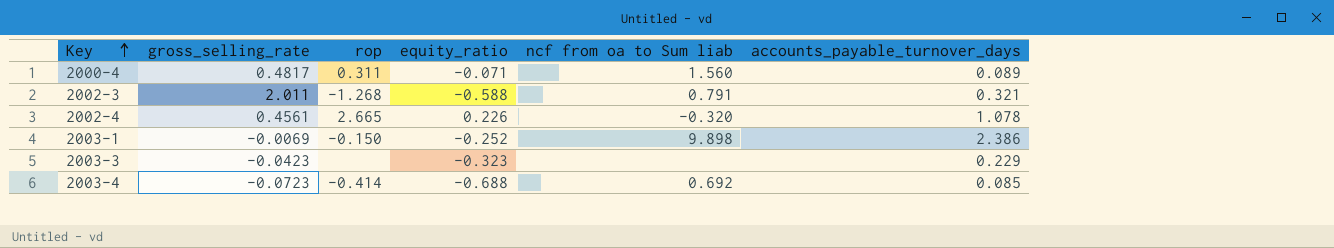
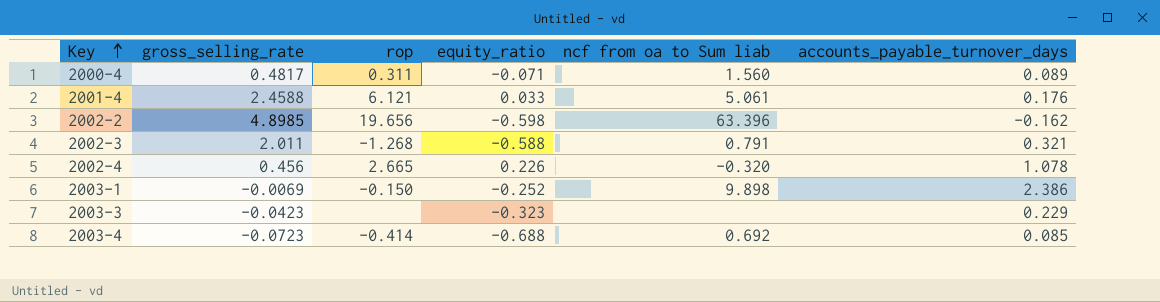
row 2001-4: none -> 2.4588 | 6.121 | 0.033 | 5.061 | 0.176
row 2002-2: none -> 4.8985 | 19.656 | -0.598 | 63.396 | -0.162
2002-4 | gross_selling_rate: 0.4561 -> 0.456

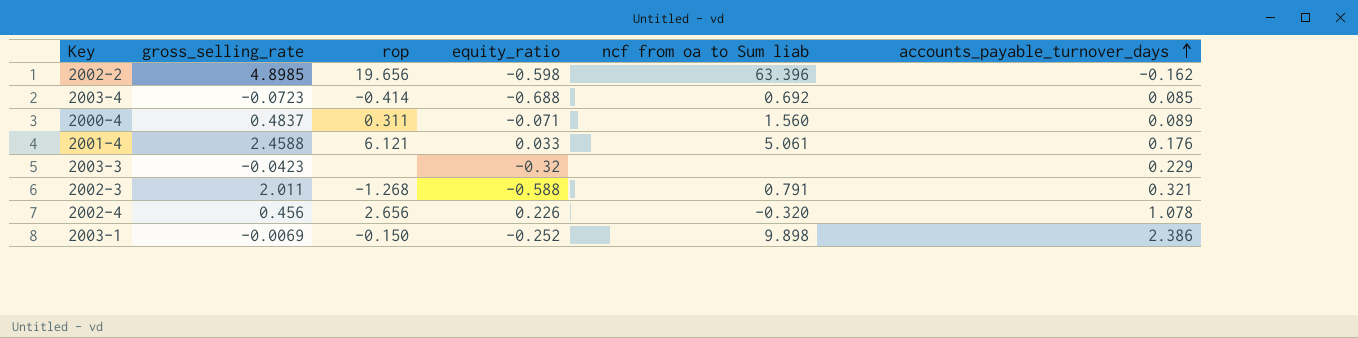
row order: Key ascending -> accounts_payable_turnover_days ascending
2000-4 | gross_selling_rate: 0.4817 -> 0.4837
2003-3 | equity_ratio: -0.323 -> -0.32
2002-4 | rop: 2.665 -> 2.656

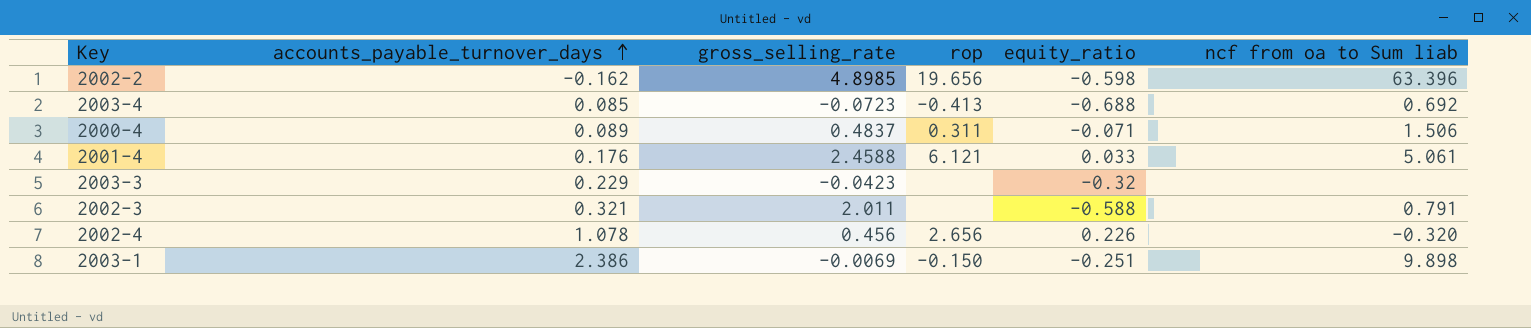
column accounts_payable_turnover_days | position: 6 -> 2
2003-4 | rop: -0.414 -> -0.413
2000-4 | ncf from oa to Sum liab: 1.560 -> 1.506
2002-3 | rop: -1.268 -> none
2003-1 | equity_ratio: -0.252 -> -0.251

